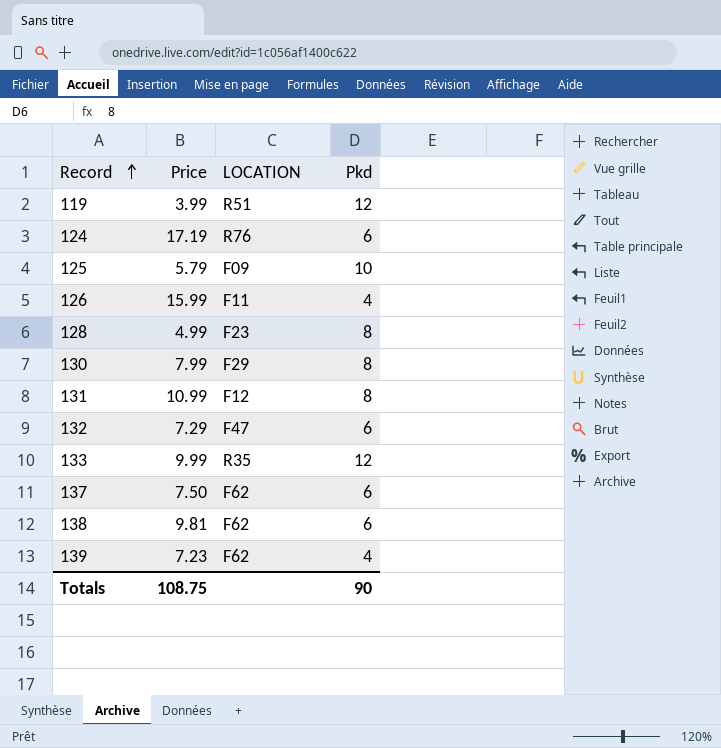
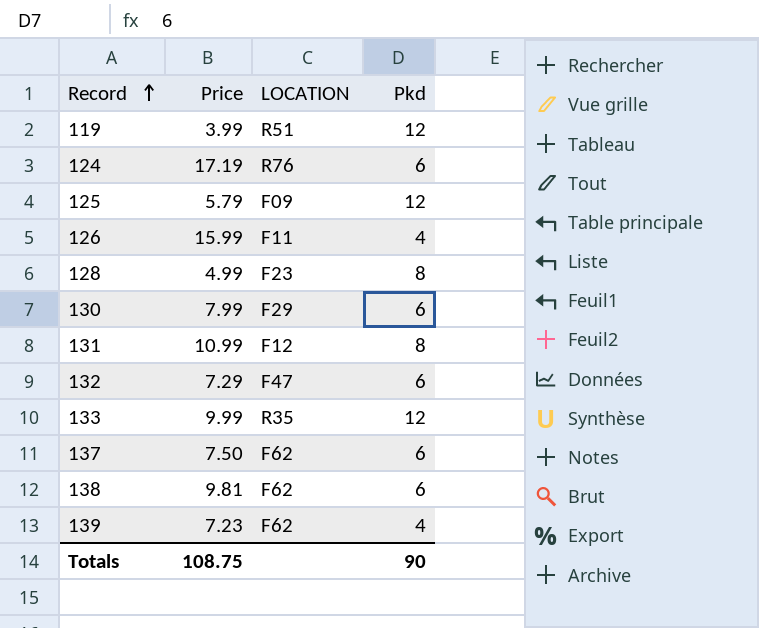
125 | Pkd: 10 -> 12
130 | Pkd: 8 -> 6

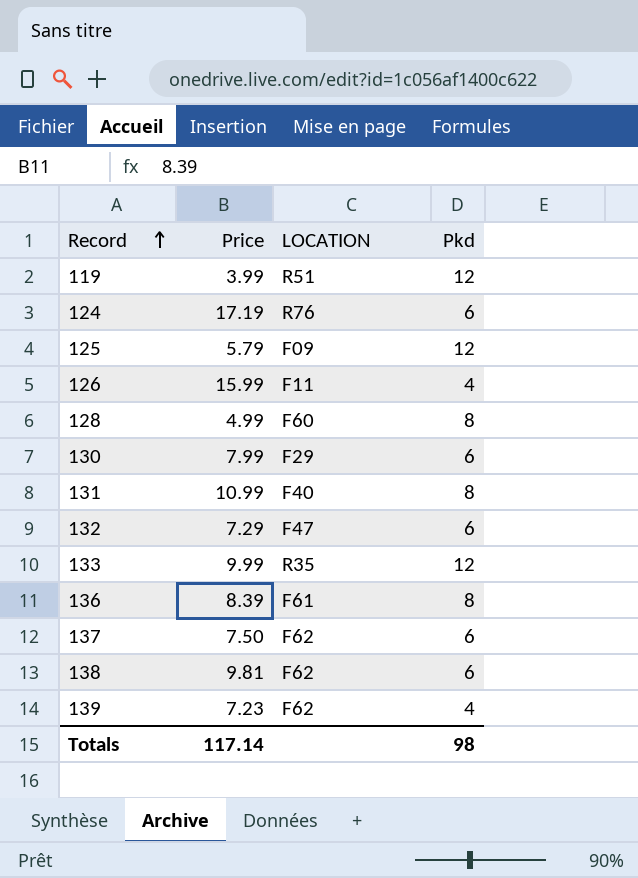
128 | LOCATION: F23 -> F60
131 | LOCATION: F12 -> F40
row 136: none -> 8.39 | F61 | 8
Totals | Price: 108.75 -> 117.14
Totals | Pkd: 90 -> 98

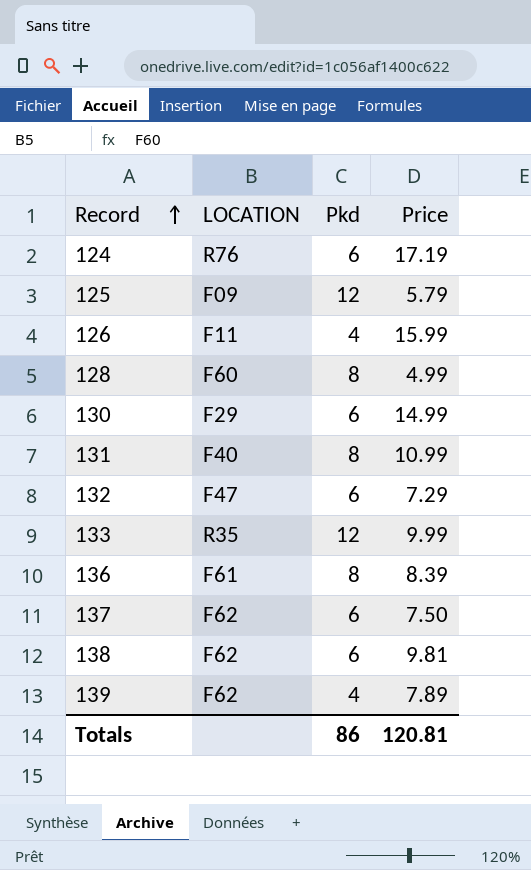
column Price | position: 2 -> 4
row 119: 3.99 | R51 | 12 -> none
130 | Price: 7.99 -> 14.99
139 | Price: 7.23 -> 7.89
Totals | Pkd: 98 -> 86
Totals | Price: 117.14 -> 120.81

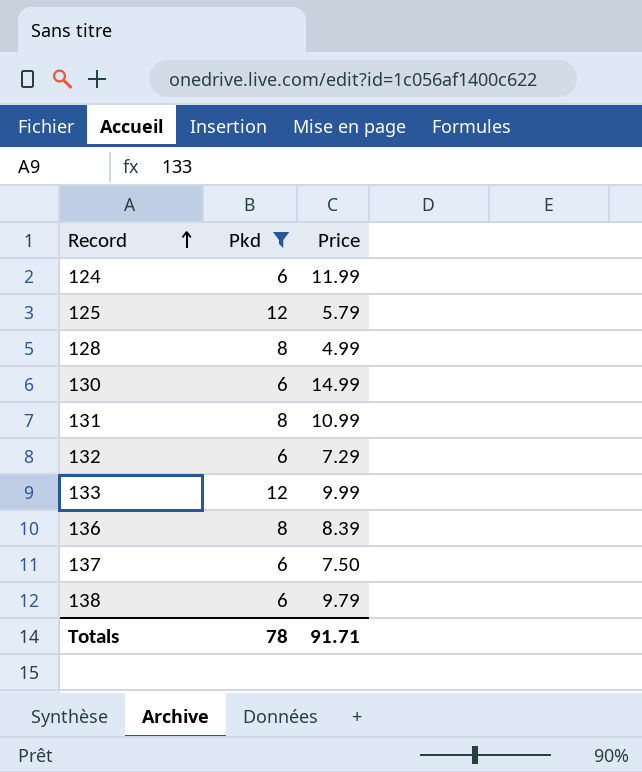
filter: none -> Pkd != 4
column LOCATION | position: 2 -> none
124 | Price: 17.19 -> 11.99
138 | Price: 9.81 -> 9.79
Totals | Pkd: 86 -> 78
Totals | Price: 120.81 -> 91.71

